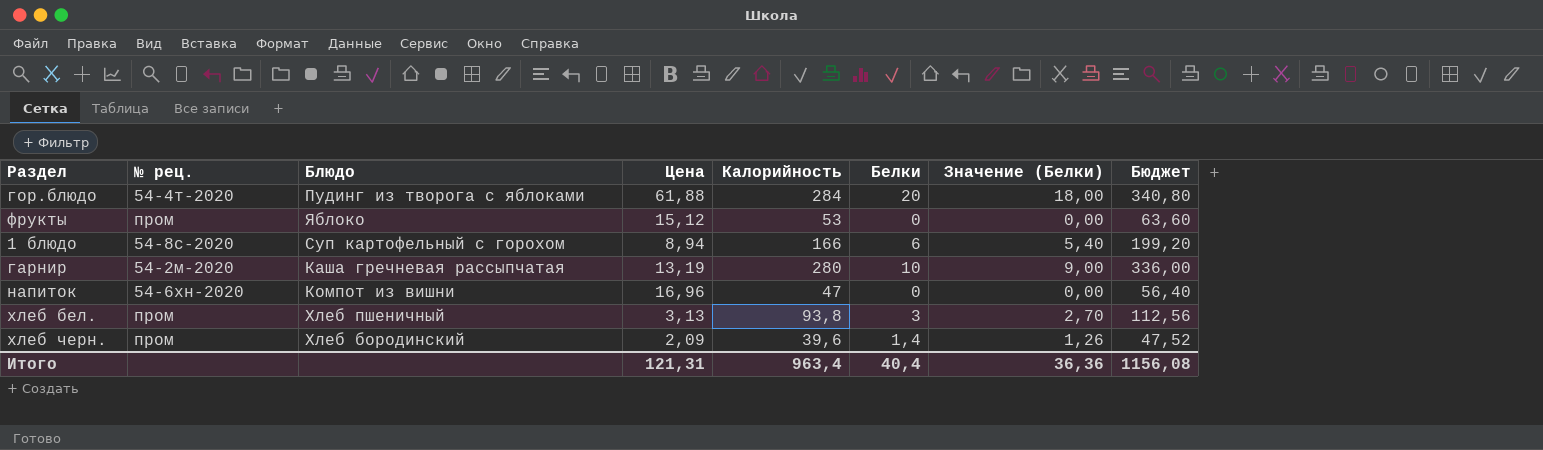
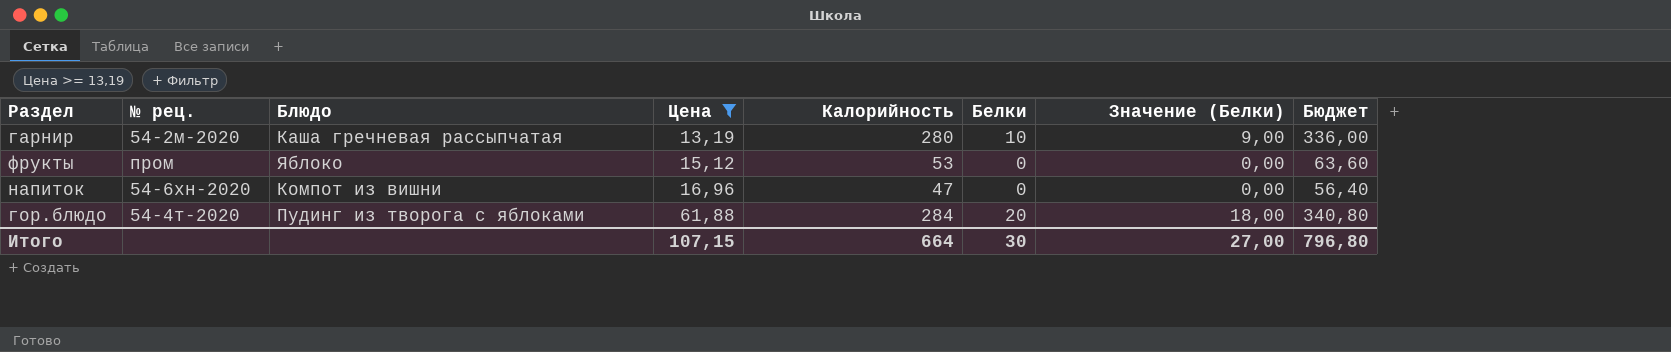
filter: none -> Цена >= 13,19
row order: none -> Цена ascending
Итого | Цена: 121,31 -> 107,15
Итого | Калорийность: 963,4 -> 664
Итого | Белки: 40,4 -> 30
Итого | Значение (Белки): 36,36 -> 27,00
Итого | Бюджет: 1156,08 -> 796,80

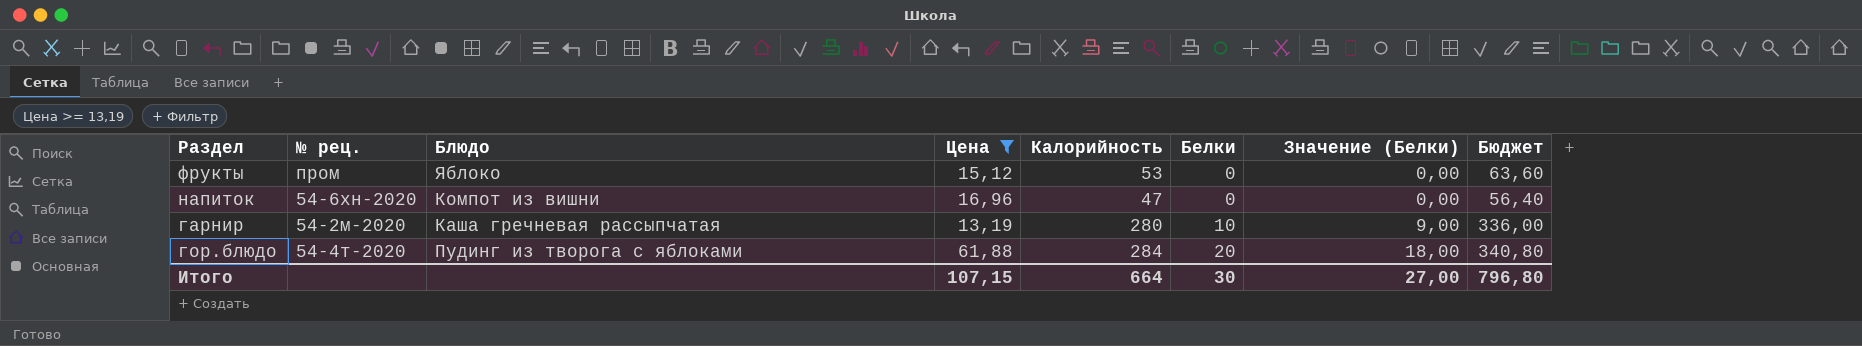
row order: Цена ascending -> Белки ascending

